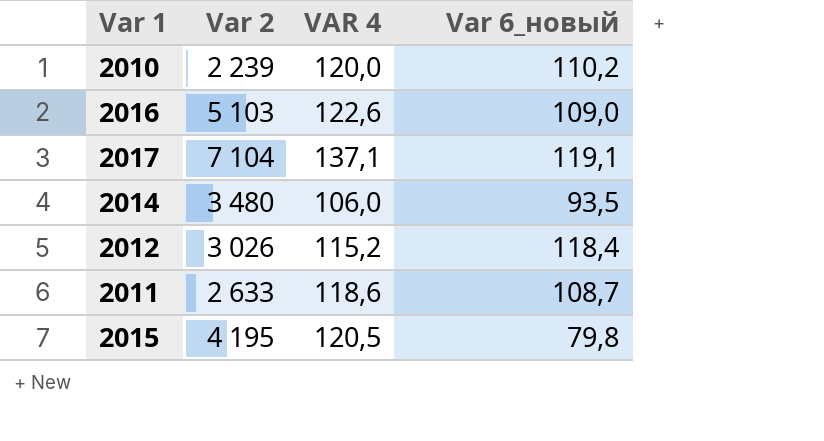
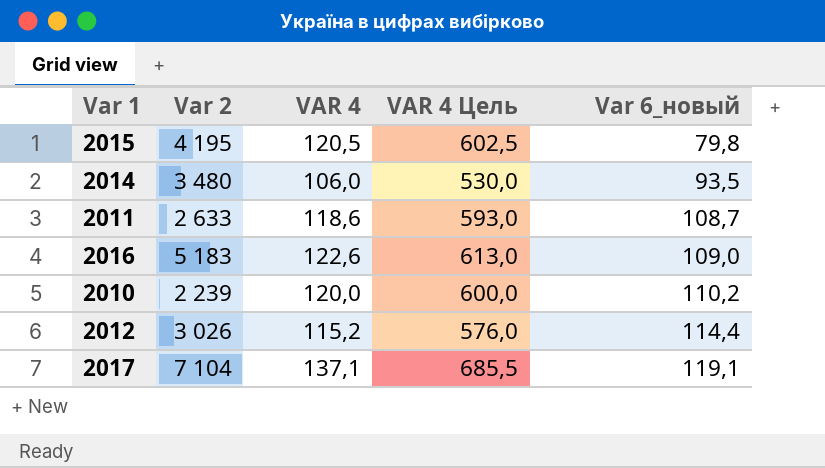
row order: none -> Var 6_новый ascending
column VAR 4 Цель | formula: none -> [VAR 4] * 5
2016 | Var 2: 5 103 -> 5 183
2012 | Var 6_новый: 118,4 -> 114,4

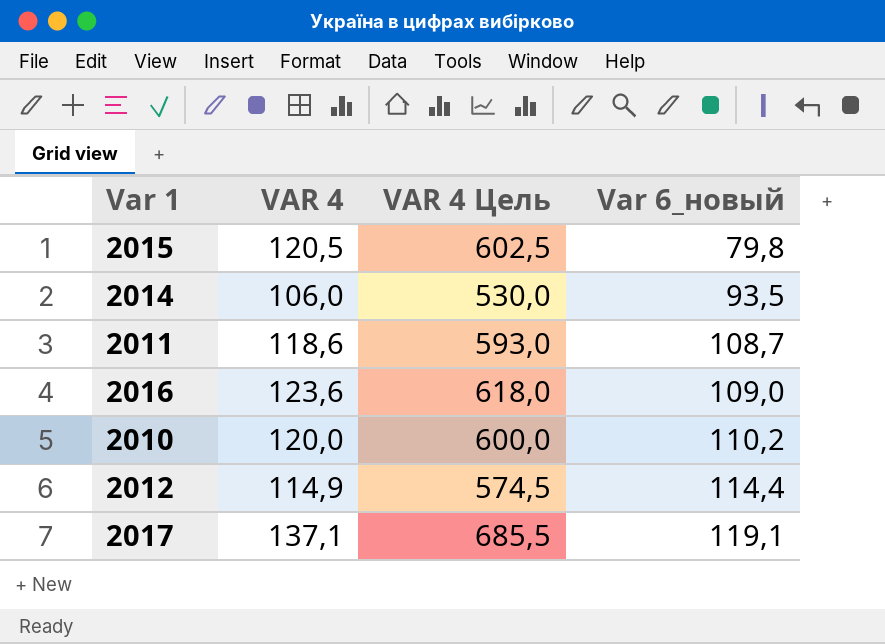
column Var 2 | position: 2 -> none
2016 | VAR 4: 122,6 -> 123,6
2016 | VAR 4 Цель: 613,0 -> 618,0
2012 | VAR 4: 115,2 -> 114,9
2012 | VAR 4 Цель: 576,0 -> 574,5

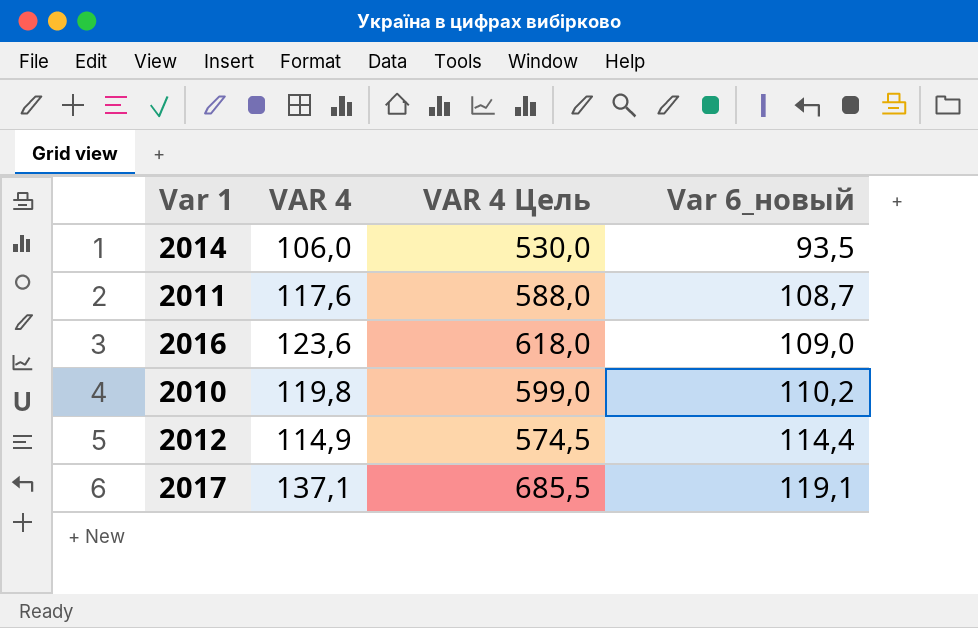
row 2015: 120,5 | 602,5 | 79,8 -> none
2011 | VAR 4: 118,6 -> 117,6
2011 | VAR 4 Цель: 593,0 -> 588,0
2010 | VAR 4: 120,0 -> 119,8
2010 | VAR 4 Цель: 600,0 -> 599,0

